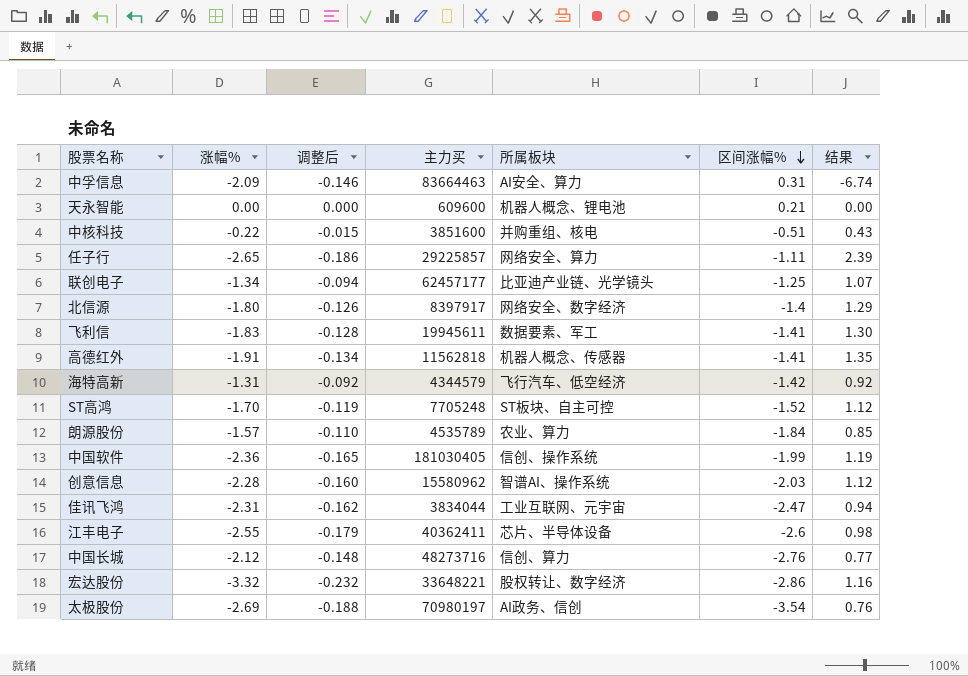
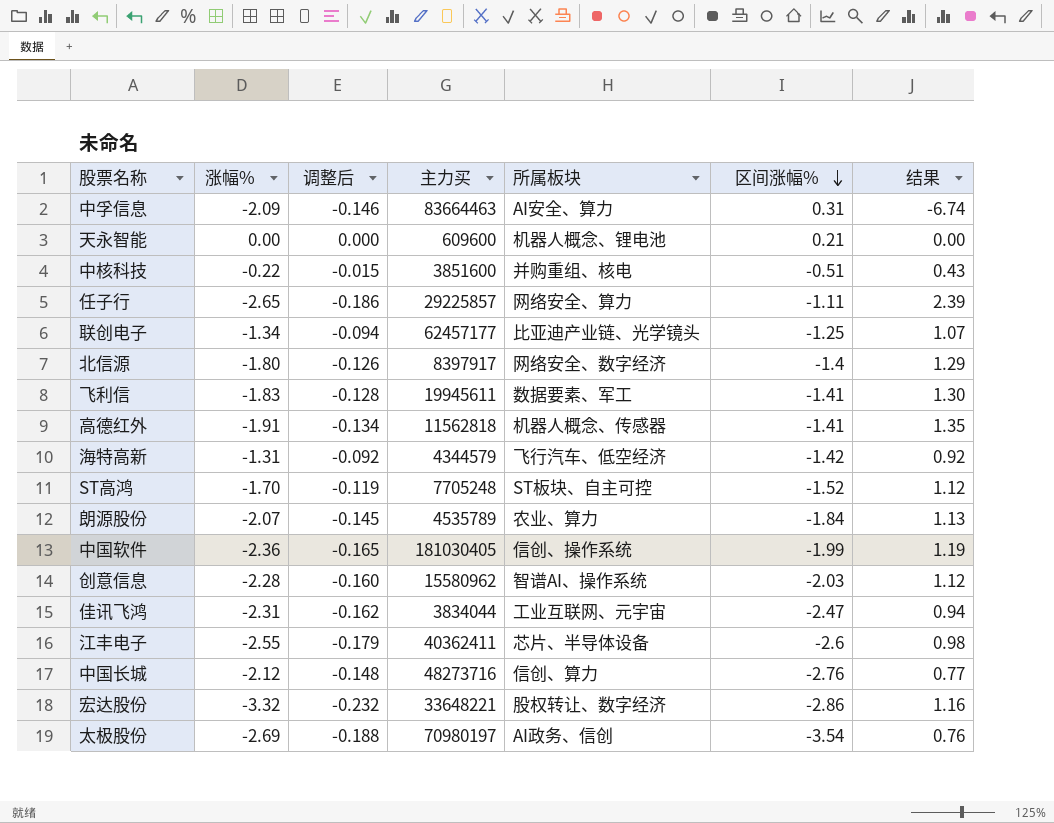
朗源股份 | 涨幅%: -1.57 -> -2.07
朗源股份 | 调整后: -0.110 -> -0.145
朗源股份 | 结果: 0.85 -> 1.13

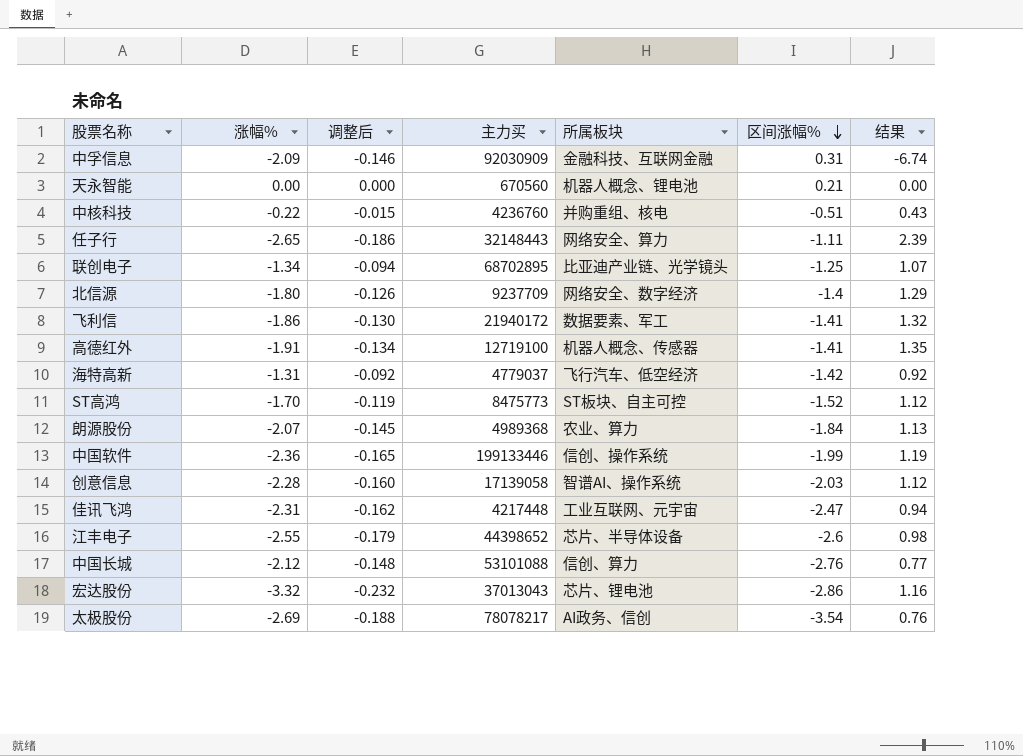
中孚信息 | 主力买: 83664463 -> 92030909
中孚信息 | 所属板块: AI安全、算力 -> 金融科技、互联网金融
天永智能 | 主力买: 609600 -> 670560
中核科技 | 主力买: 3851600 -> 4236760
任子行 | 主力买: 29225857 -> 32148443
联创电子 | 主力买: 62457177 -> 68702895
北信源 | 主力买: 8397917 -> 9237709
飞利信 | 涨幅%: -1.83 -> -1.86
飞利信 | 调整后: -0.128 -> -0.130
飞利信 | 主力买: 19945611 -> 21940172
飞利信 | 结果: 1.30 -> 1.32
高德红外 | 主力买: 11562818 -> 12719100
海特高新 | 主力买: 4344579 -> 4779037
ST高鸿 | 主力买: 7705248 -> 8475773
朗源股份 | 主力买: 4535789 -> 4989368
中国软件 | 主力买: 181030405 -> 199133446
创意信息 | 主力买: 15580962 -> 17139058
佳讯飞鸿 | 主力买: 3834044 -> 4217448
江丰电子 | 主力买: 40362411 -> 44398652
中国长城 | 主力买: 48273716 -> 53101088
宏达股份 | 主力买: 33648221 -> 37013043
宏达股份 | 所属板块: 股权转让、数字经济 -> 芯片、锂电池
太极股份 | 主力买: 70980197 -> 78078217

